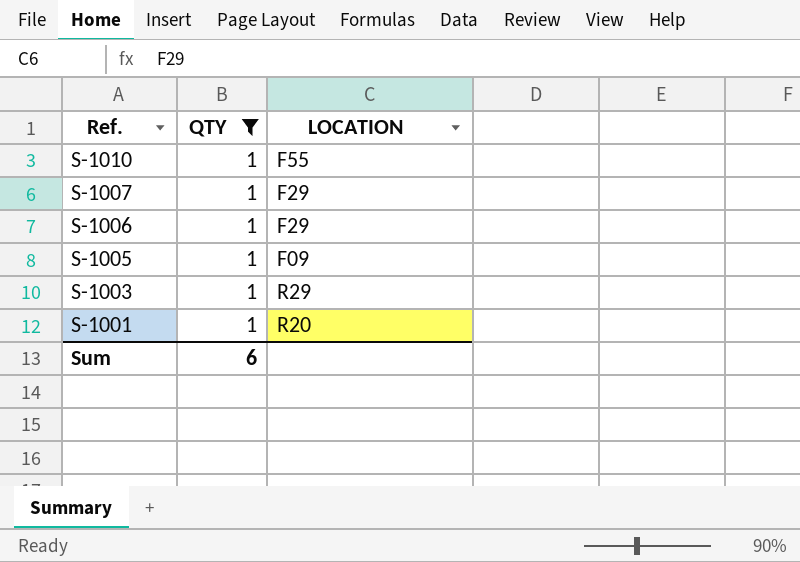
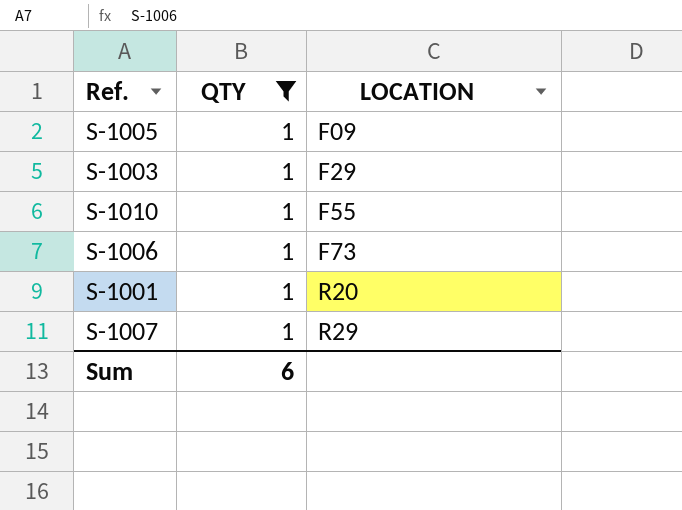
row order: Ref. descending -> LOCATION ascending
S-1003 | LOCATION: R29 -> F29
S-1006 | LOCATION: F29 -> F73
S-1007 | LOCATION: F29 -> R29

